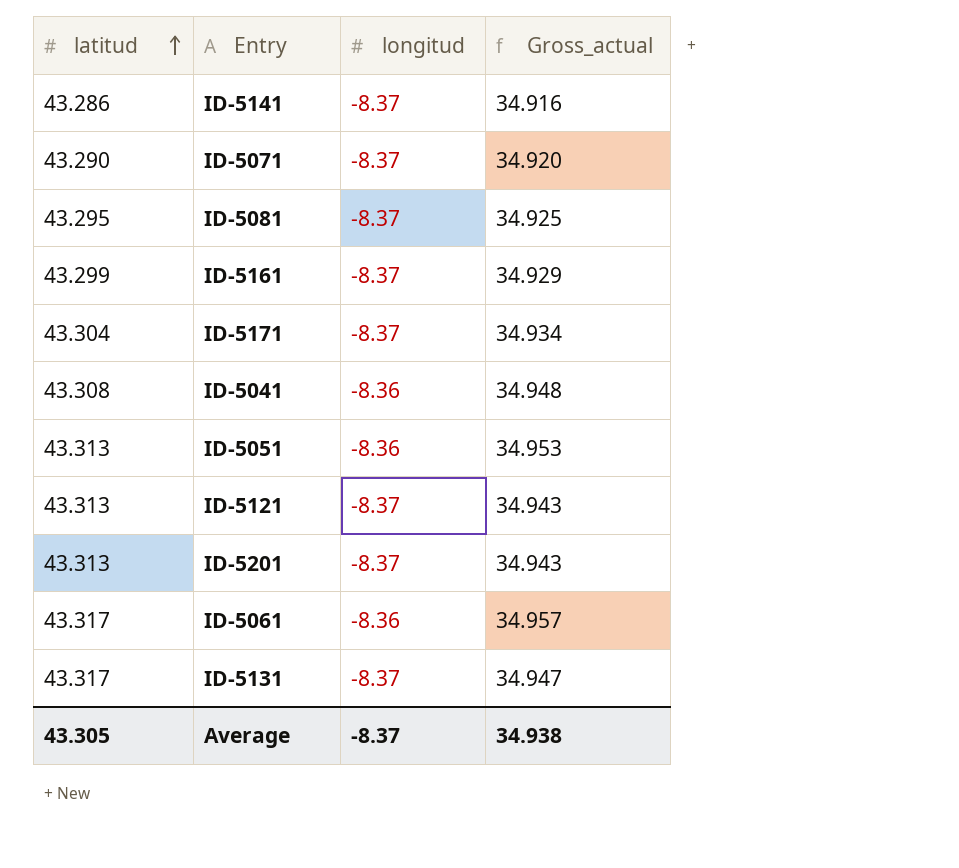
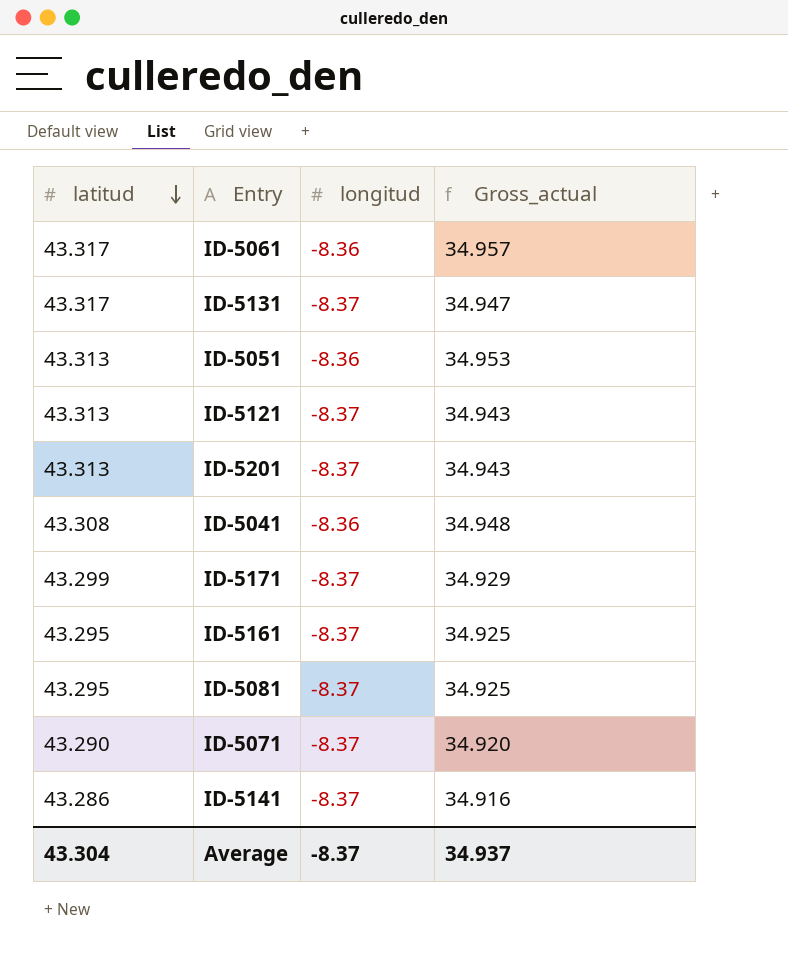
row order: latitud ascending -> latitud descending
ID-5171 | latitud: 43.304 -> 43.299
ID-5171 | Gross_actual: 34.934 -> 34.929
ID-5161 | latitud: 43.299 -> 43.295
ID-5161 | Gross_actual: 34.929 -> 34.925
Average | latitud: 43.305 -> 43.304
Average | Gross_actual: 34.938 -> 34.937

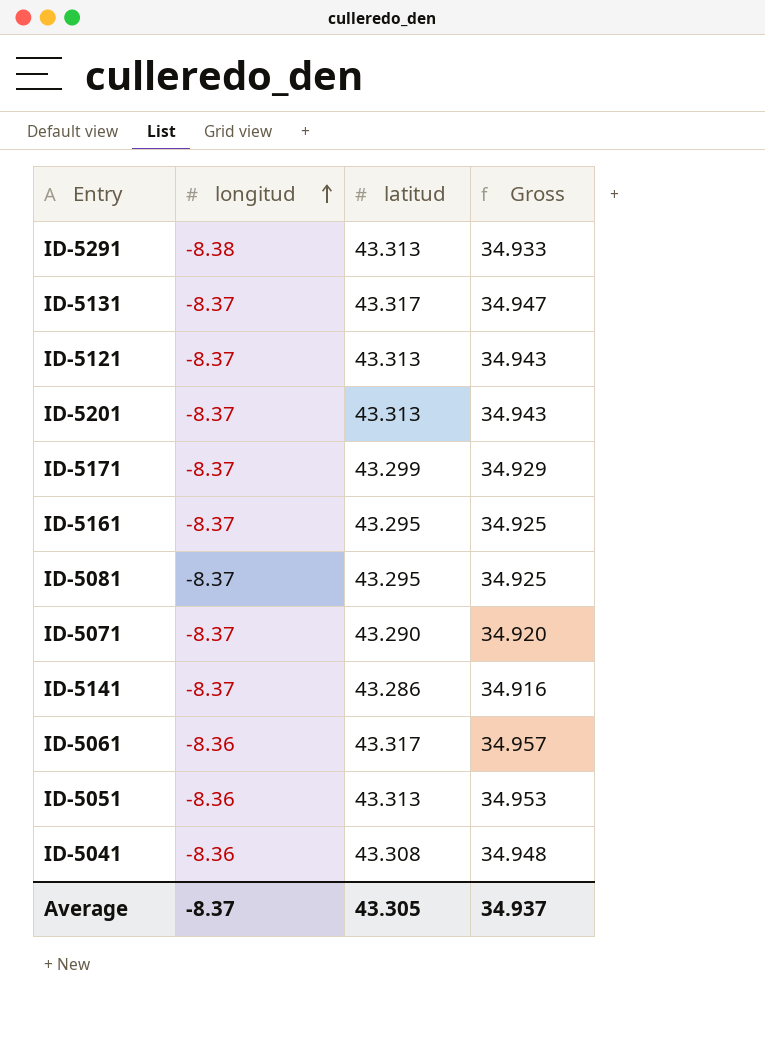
row order: latitud descending -> longitud ascending
column latitud | position: 1 -> 3
column name: Gross_actual -> Gross
row ID-5291: none -> -8.38 | 43.313 | 34.933
Average | latitud: 43.304 -> 43.305

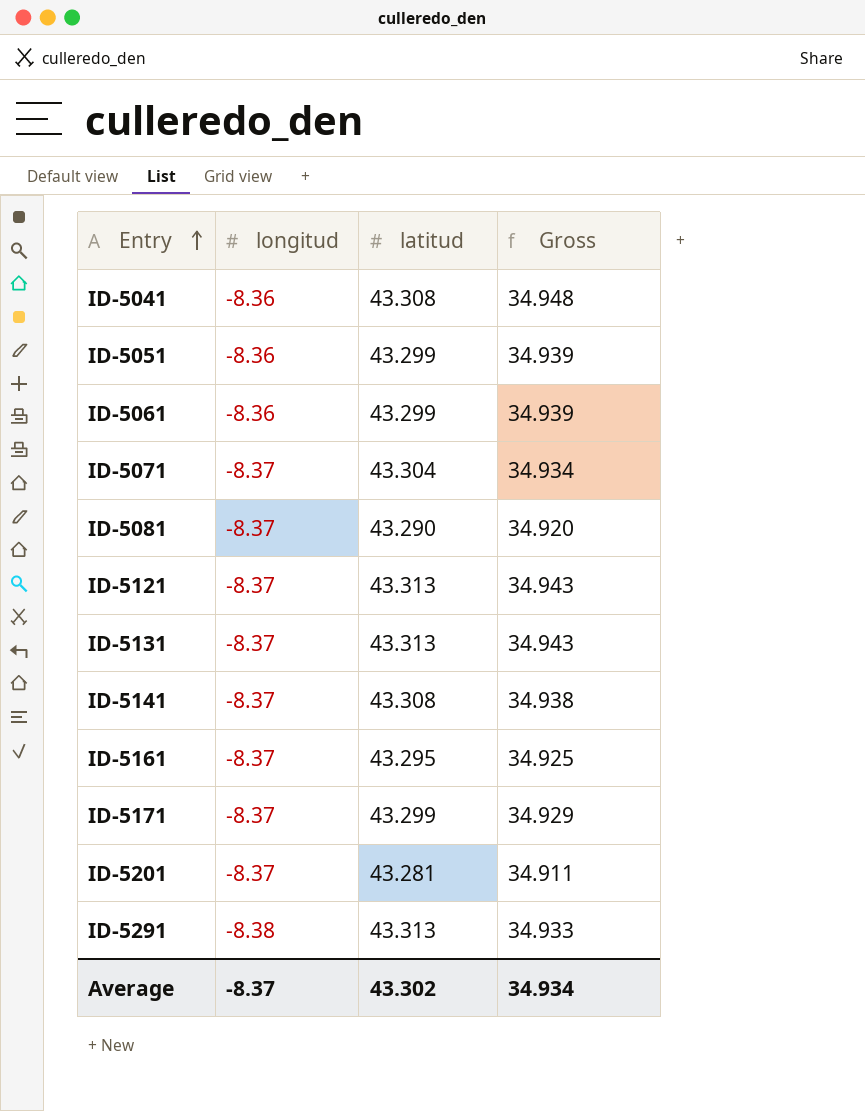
row order: longitud ascending -> Entry ascending
ID-5051 | latitud: 43.313 -> 43.299
ID-5051 | Gross: 34.953 -> 34.939
ID-5061 | latitud: 43.317 -> 43.299
ID-5061 | Gross: 34.957 -> 34.939
ID-5071 | latitud: 43.290 -> 43.304
ID-5071 | Gross: 34.920 -> 34.934
ID-5081 | latitud: 43.295 -> 43.290
ID-5081 | Gross: 34.925 -> 34.920
ID-5131 | latitud: 43.317 -> 43.313
ID-5131 | Gross: 34.947 -> 34.943
ID-5141 | latitud: 43.286 -> 43.308
ID-5141 | Gross: 34.916 -> 34.938
ID-5201 | latitud: 43.313 -> 43.281
ID-5201 | Gross: 34.943 -> 34.911
Average | latitud: 43.305 -> 43.302
Average | Gross: 34.937 -> 34.934

